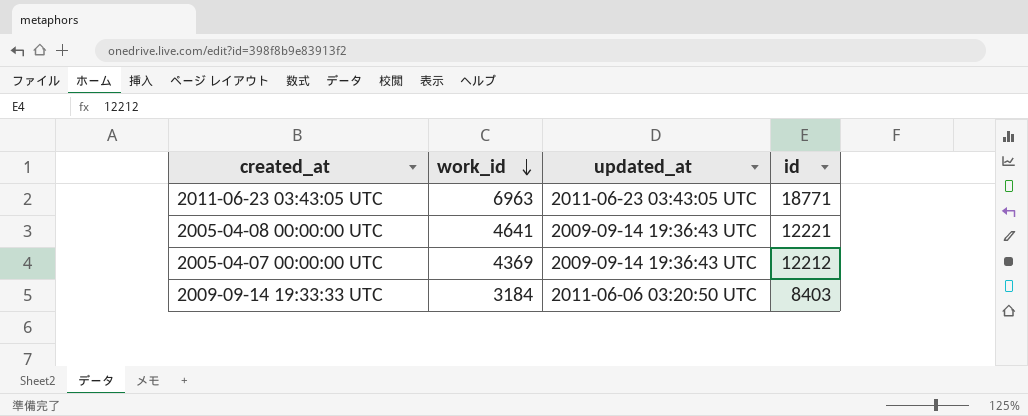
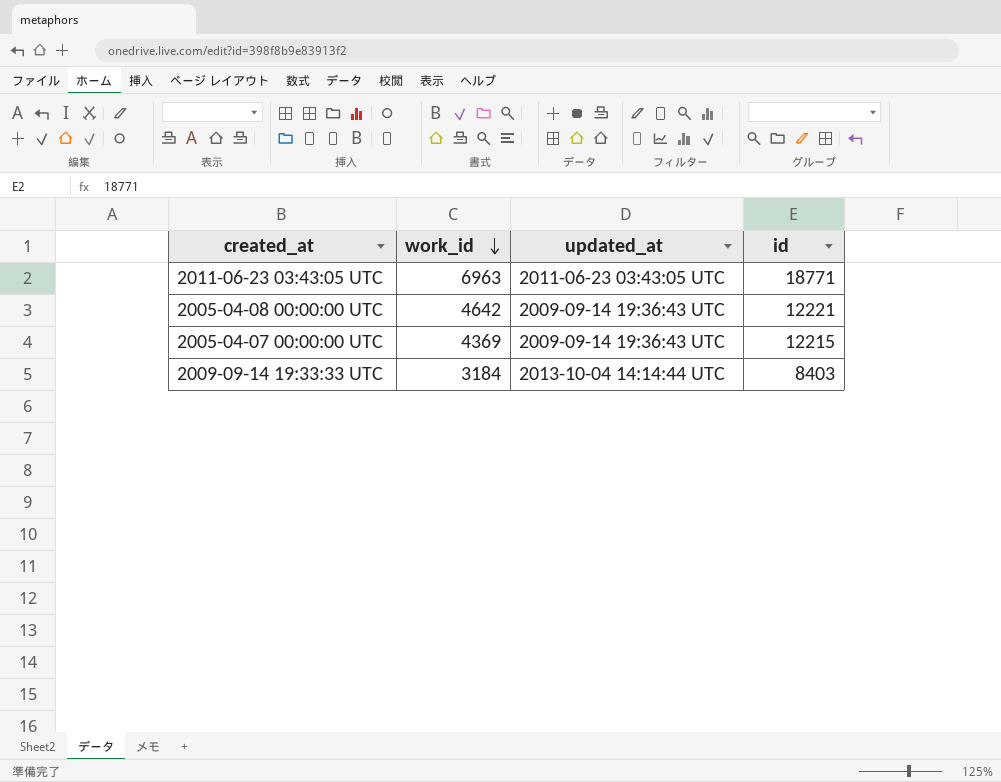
2005-04-08 00:00:00 UTC | work_id: 4641 -> 4642
2005-04-07 00:00:00 UTC | id: 12212 -> 12215
2009-09-14 19:33:33 UTC | updated_at: 2011-06-06 03:20:50 UTC -> 2013-10-04 14:14:44 UTC

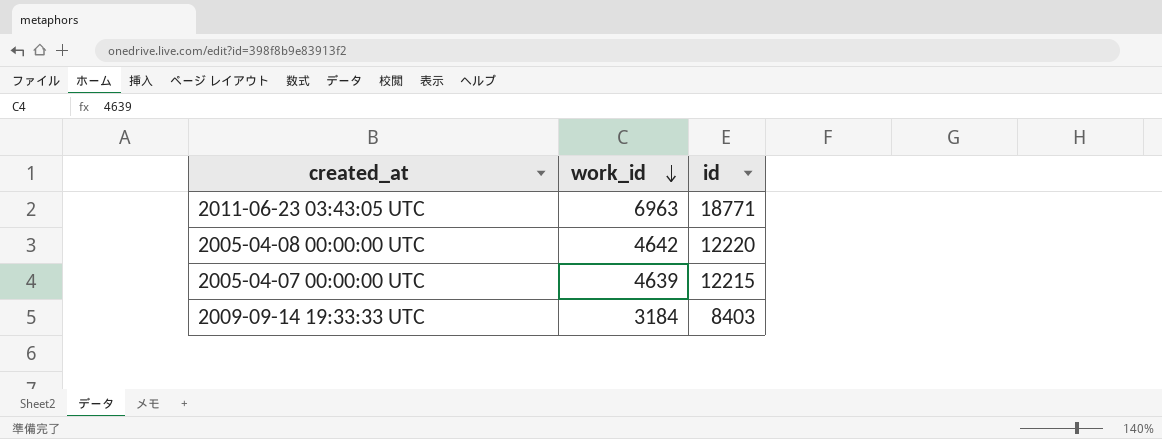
column updated_at | position: 3 -> none
2005-04-08 00:00:00 UTC | id: 12221 -> 12220
2005-04-07 00:00:00 UTC | work_id: 4369 -> 4639

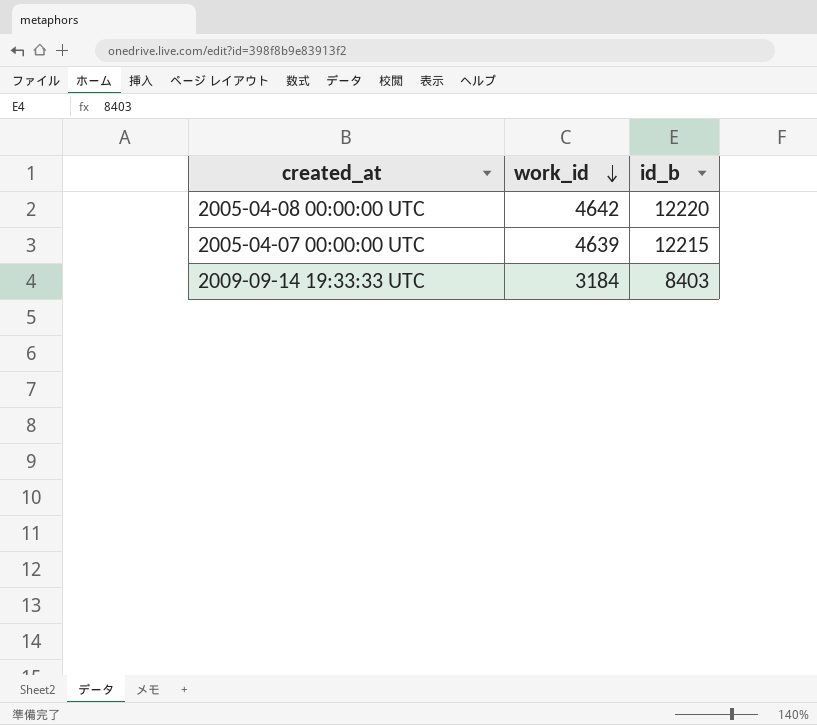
column name: id -> id_b
row 2011-06-23 03:43:05 UTC: 6963 | 18771 -> none

